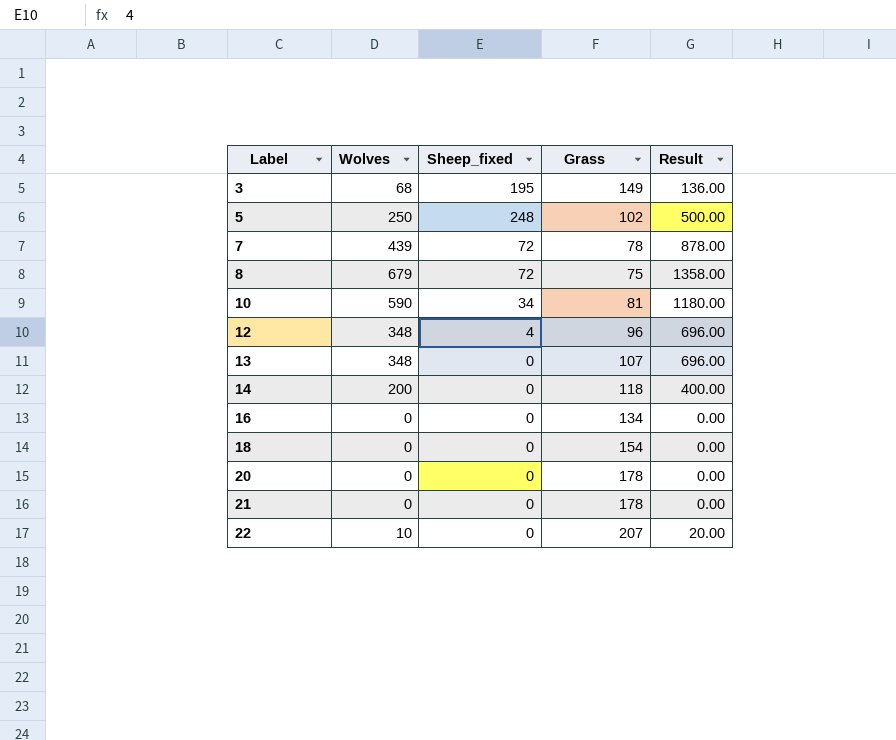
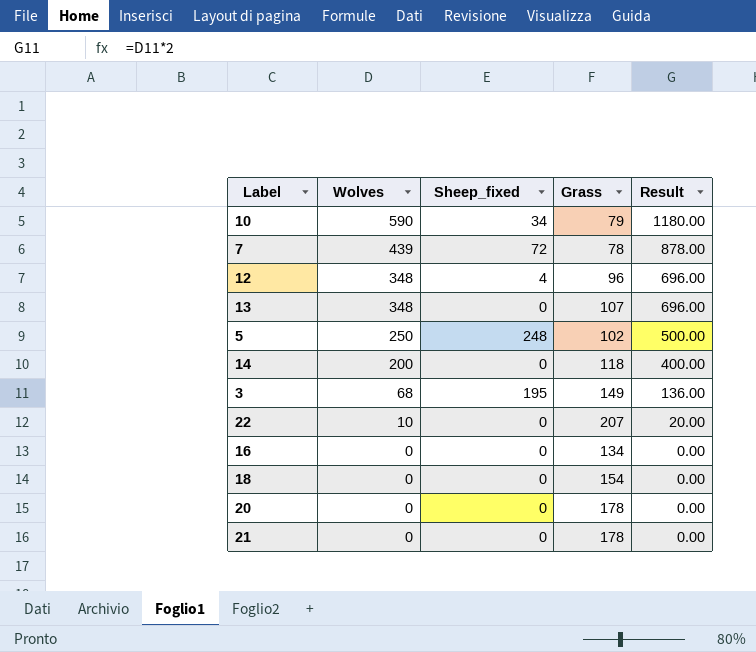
row order: Label ascending -> Wolves descending
row 8: 679 | 72 | 75 | 1358.00 -> none
10 | Grass: 81 -> 79

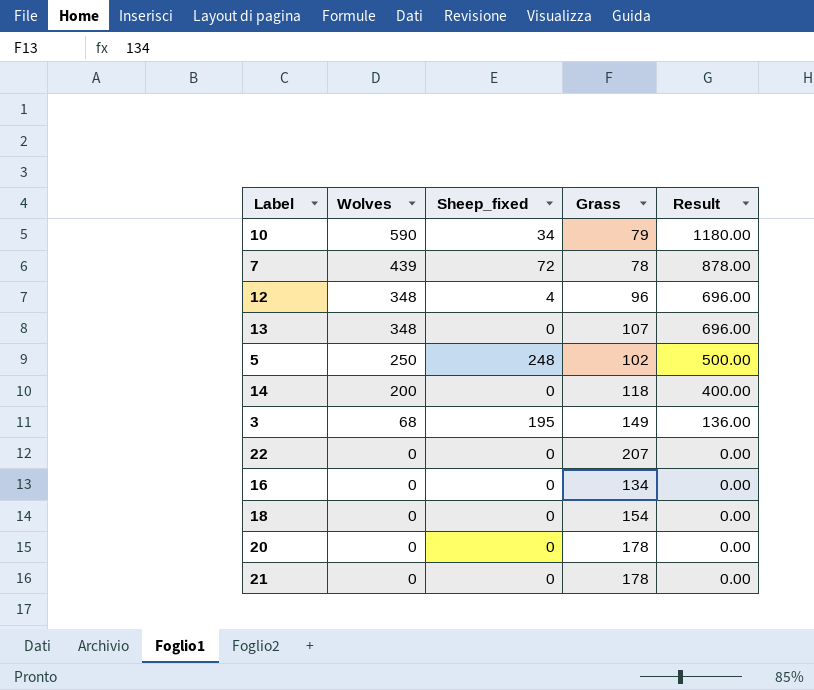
22 | Wolves: 10 -> 0
22 | Result: 20.00 -> 0.00

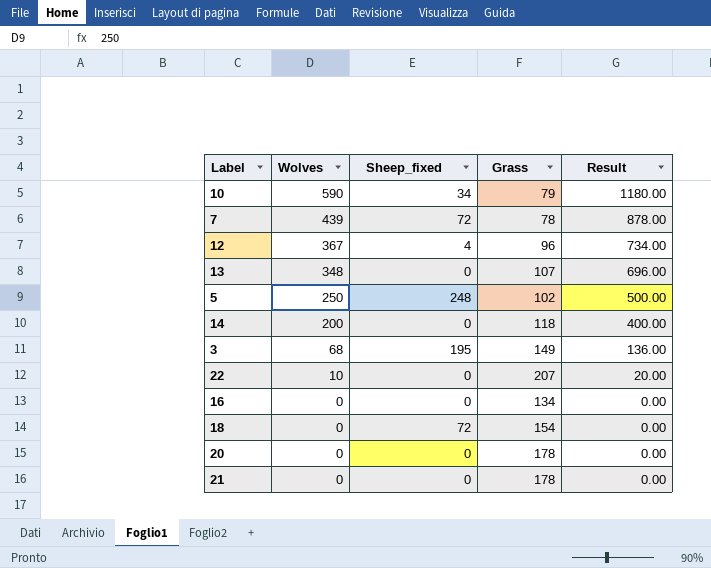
12 | Wolves: 348 -> 367
12 | Result: 696.00 -> 734.00
22 | Wolves: 0 -> 10
22 | Result: 0.00 -> 20.00
18 | Sheep_fixed: 0 -> 72

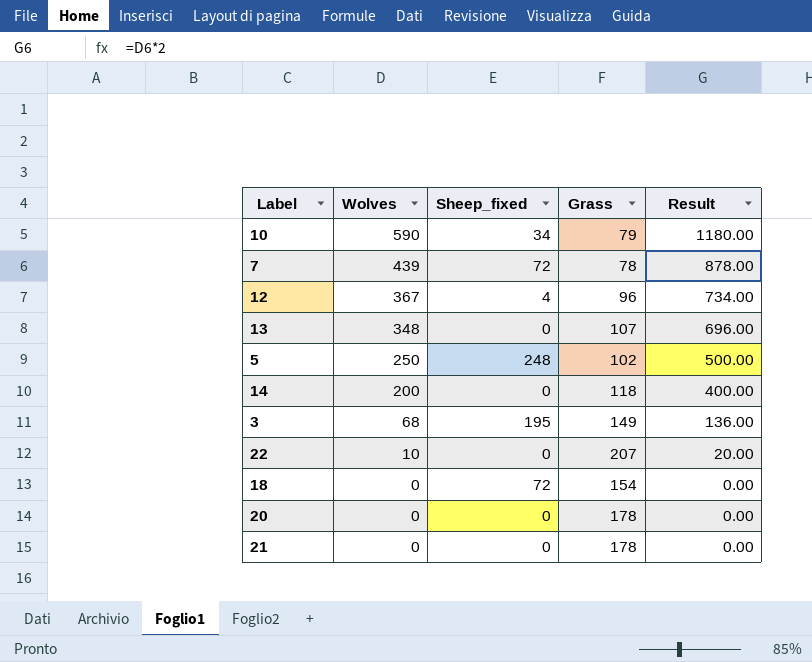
row 16: 0 | 0 | 134 | 0.00 -> none

